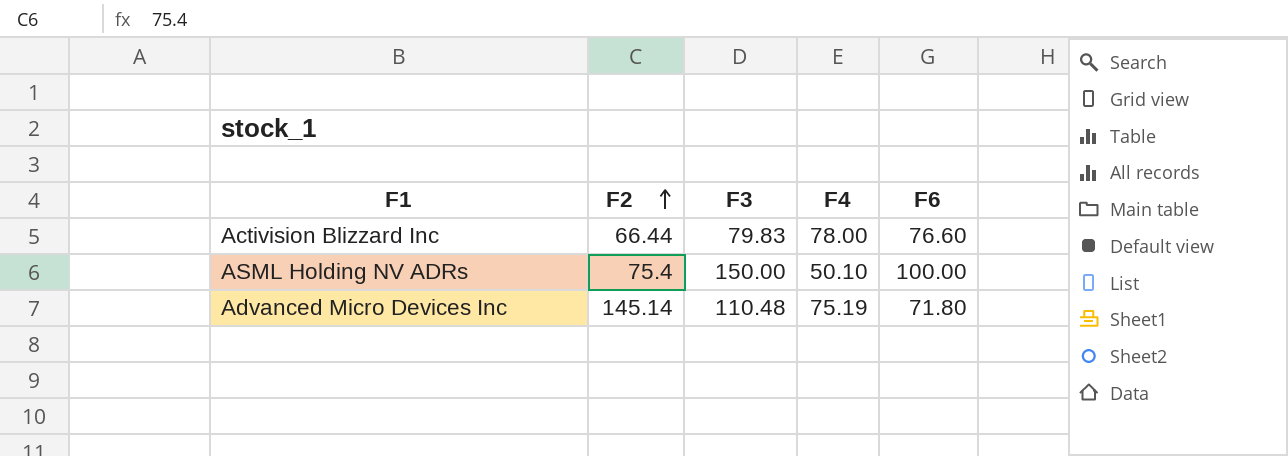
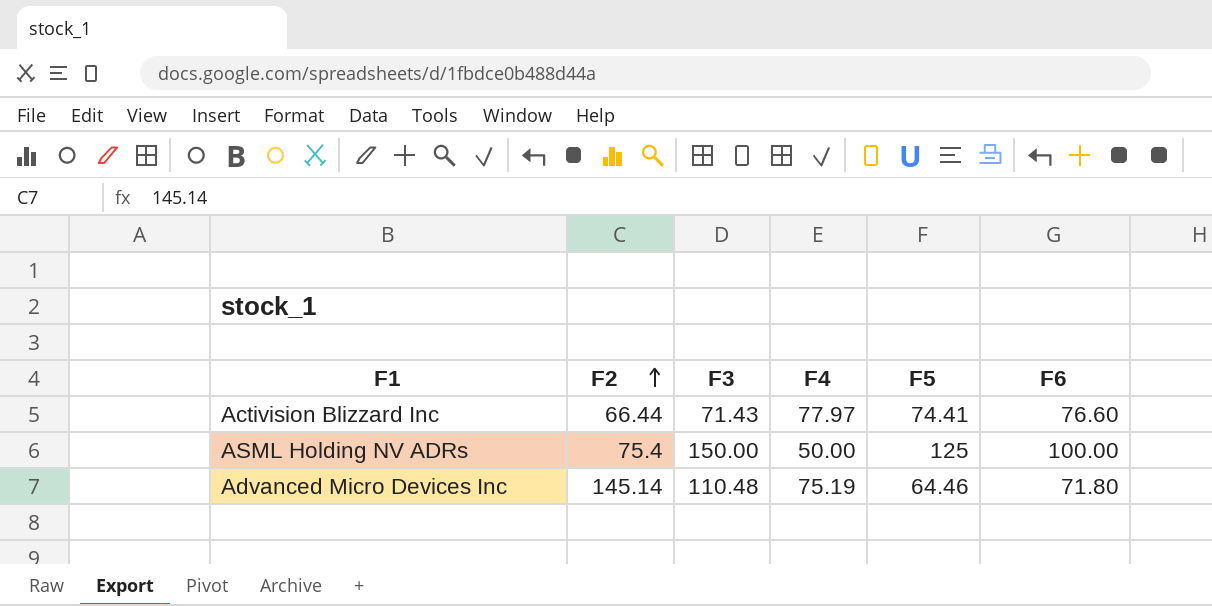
column F5 | position: none -> 5
Activision Blizzard Inc | F3: 79.83 -> 71.43
Activision Blizzard Inc | F4: 78.00 -> 77.97
ASML Holding NV ADRs | F4: 50.10 -> 50.00

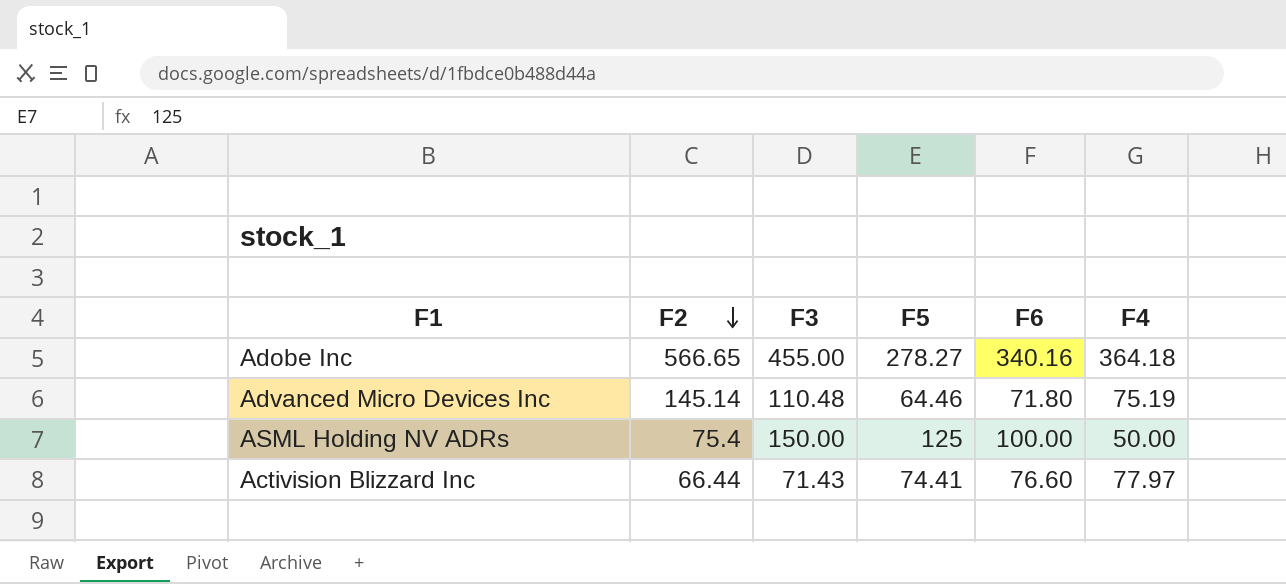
row order: F2 ascending -> F2 descending
column F4 | position: 4 -> 6
row Adobe Inc: none -> 566.65 | 455.00 | 278.27 | 340.16 | 364.18

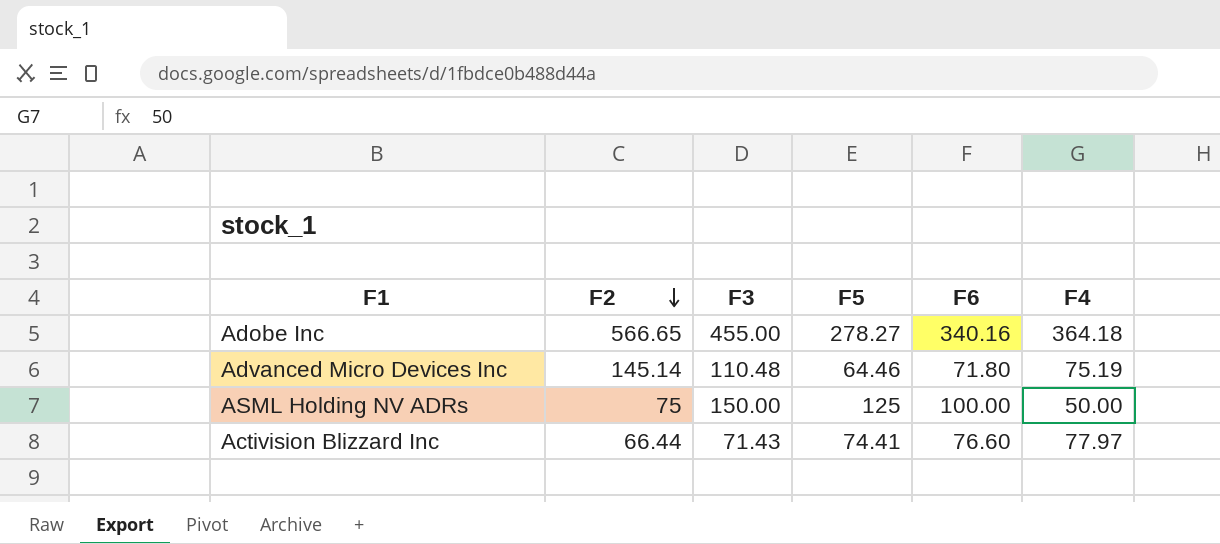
ASML Holding NV ADRs | F2: 75.4 -> 75

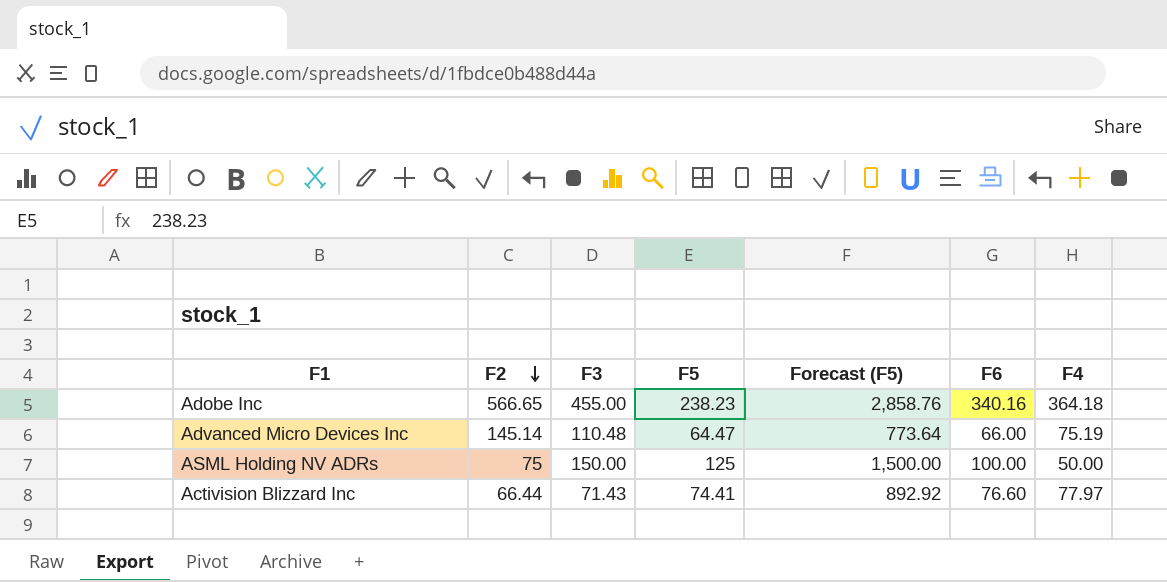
column Forecast (F5) | formula: none -> [F5] * 12
Adobe Inc | F5: 278.27 -> 238.23
Advanced Micro Devices Inc | F5: 64.46 -> 64.47
Advanced Micro Devices Inc | F6: 71.80 -> 66.00

